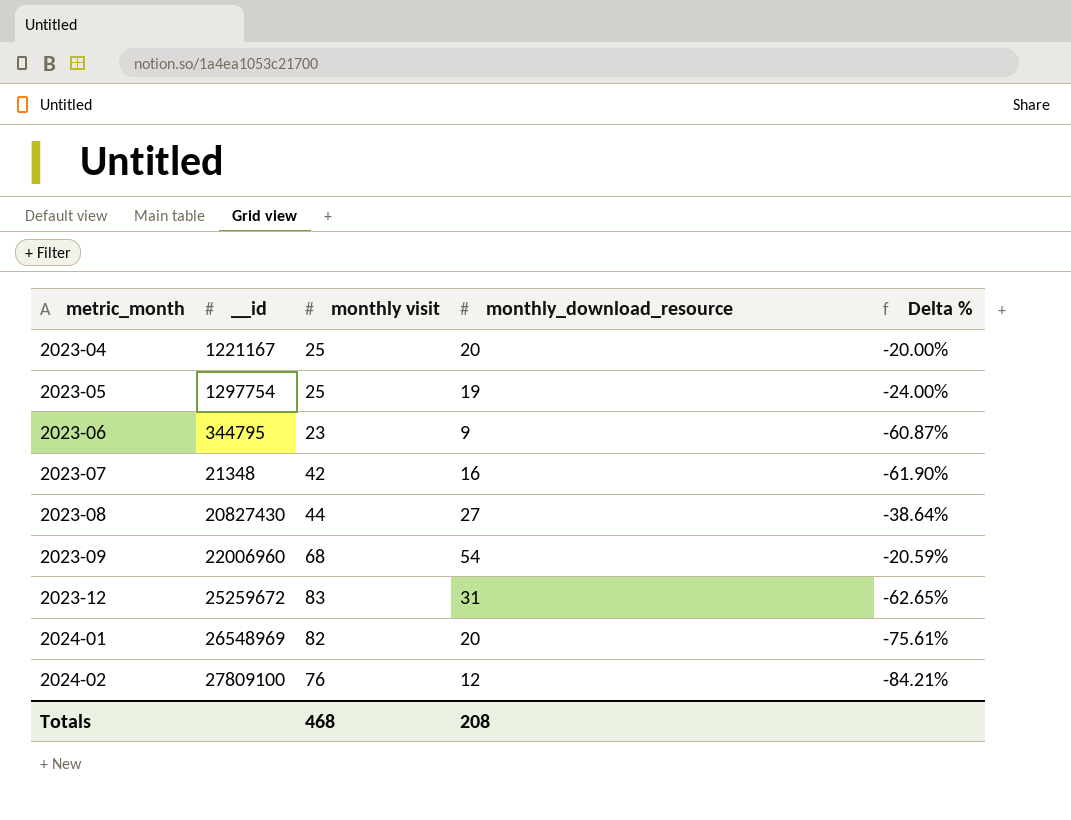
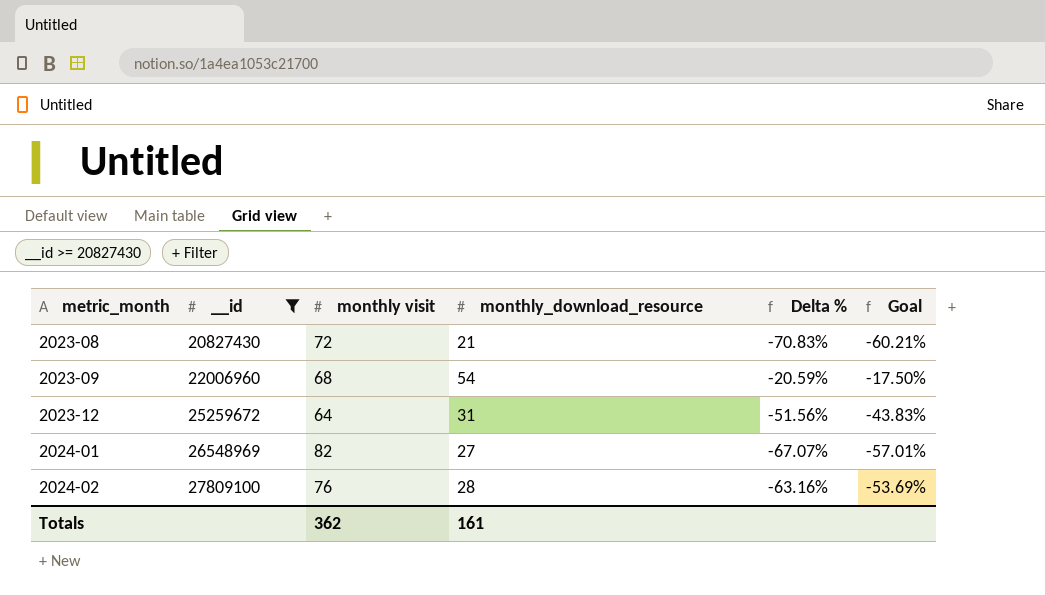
filter: none -> __id >= 20827430
column Goal | formula: none -> [Delta %] * 0.85
2023-08 | monthly visit: 44 -> 72
2023-08 | monthly_download_resource: 27 -> 21
2023-08 | Delta %: -38.64% -> -70.83%
2023-12 | monthly visit: 83 -> 64
2023-12 | Delta %: -62.65% -> -51.56%
2024-01 | monthly_download_resource: 20 -> 27
2024-01 | Delta %: -75.61% -> -67.07%
2024-02 | monthly_download_resource: 12 -> 28
2024-02 | Delta %: -84.21% -> -63.16%
Totals | monthly visit: 468 -> 362
Totals | monthly_download_resource: 208 -> 161

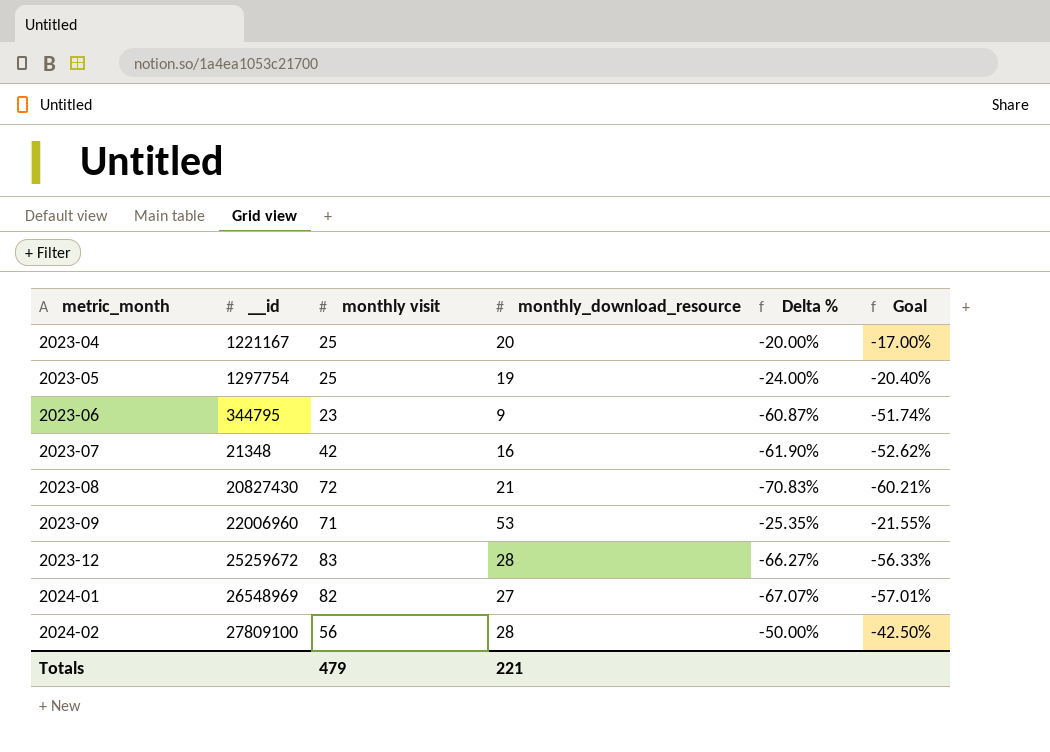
filter: __id >= 20827430 -> none
2023-09 | monthly visit: 68 -> 71
2023-09 | monthly_download_resource: 54 -> 53
2023-09 | Delta %: -20.59% -> -25.35%
2023-09 | Goal: -17.50% -> -21.55%
2023-12 | monthly visit: 64 -> 83
2023-12 | monthly_download_resource: 31 -> 28
2023-12 | Delta %: -51.56% -> -66.27%
2023-12 | Goal: -43.83% -> -56.33%
2024-02 | monthly visit: 76 -> 56
2024-02 | Delta %: -63.16% -> -50.00%
2024-02 | Goal: -53.69% -> -42.50%
Totals | monthly visit: 362 -> 479
Totals | monthly_download_resource: 161 -> 221

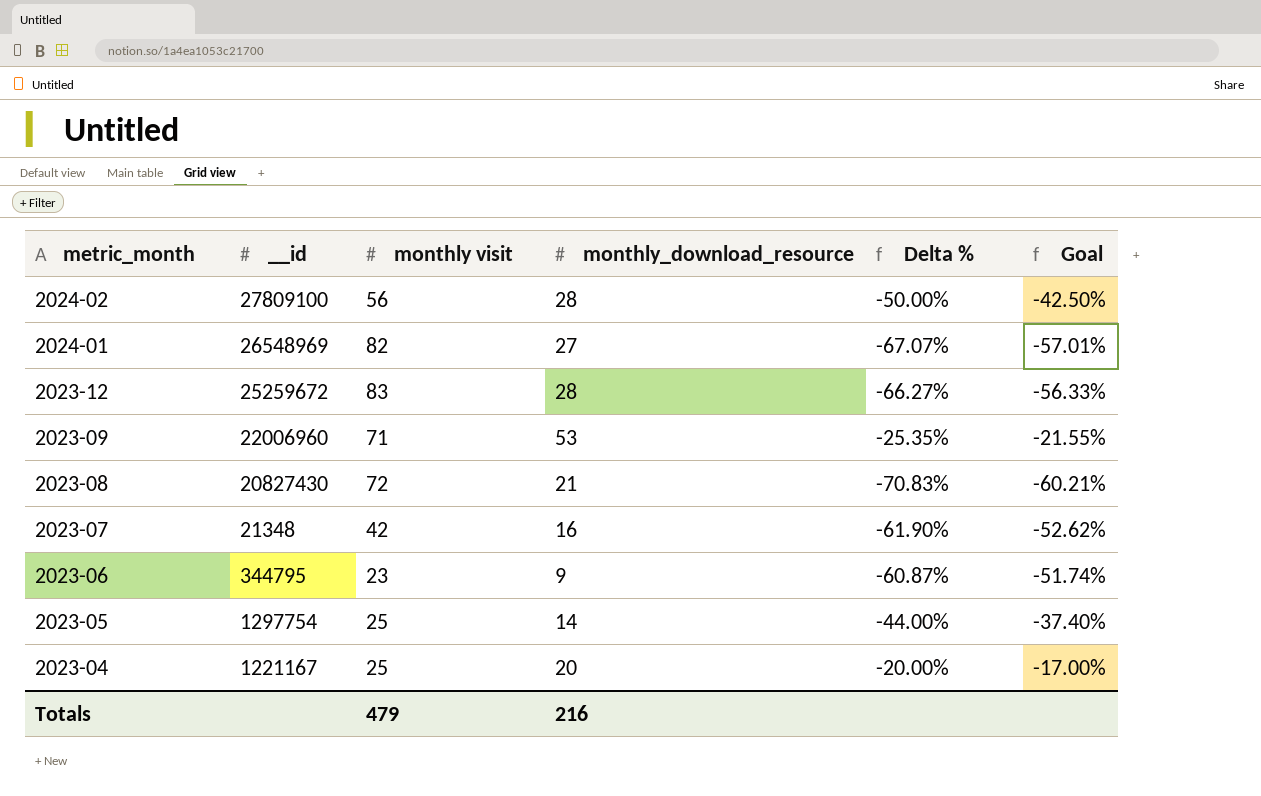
row order: metric_month ascending -> metric_month descending
2023-05 | monthly_download_resource: 19 -> 14
2023-05 | Delta %: -24.00% -> -44.00%
2023-05 | Goal: -20.40% -> -37.40%
Totals | monthly_download_resource: 221 -> 216

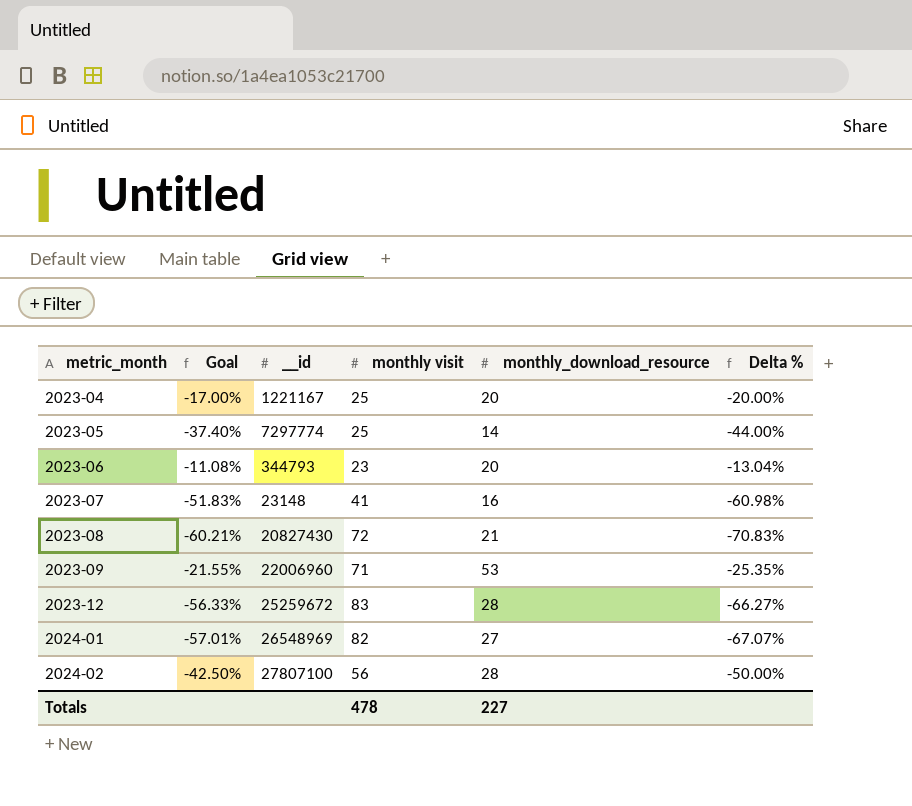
row order: metric_month descending -> metric_month ascending
column Goal | position: 6 -> 2
2023-05 | __id: 1297754 -> 7297774
2023-06 | Goal: -51.74% -> -11.08%
2023-06 | __id: 344795 -> 344793
2023-06 | monthly_download_resource: 9 -> 20
2023-06 | Delta %: -60.87% -> -13.04%
2023-07 | Goal: -52.62% -> -51.83%
2023-07 | __id: 21348 -> 23148
2023-07 | monthly visit: 42 -> 41
2023-07 | Delta %: -61.90% -> -60.98%
2024-02 | __id: 27809100 -> 27807100
Totals | monthly visit: 479 -> 478
Totals | monthly_download_resource: 216 -> 227

